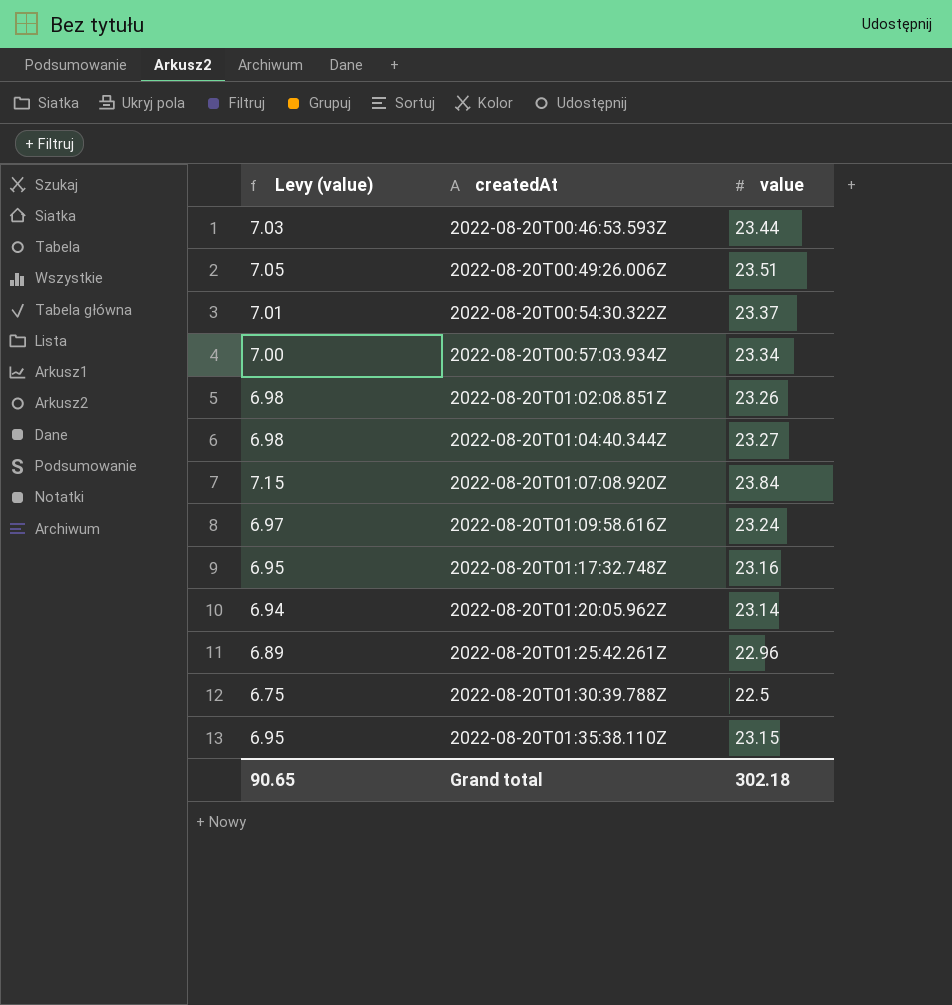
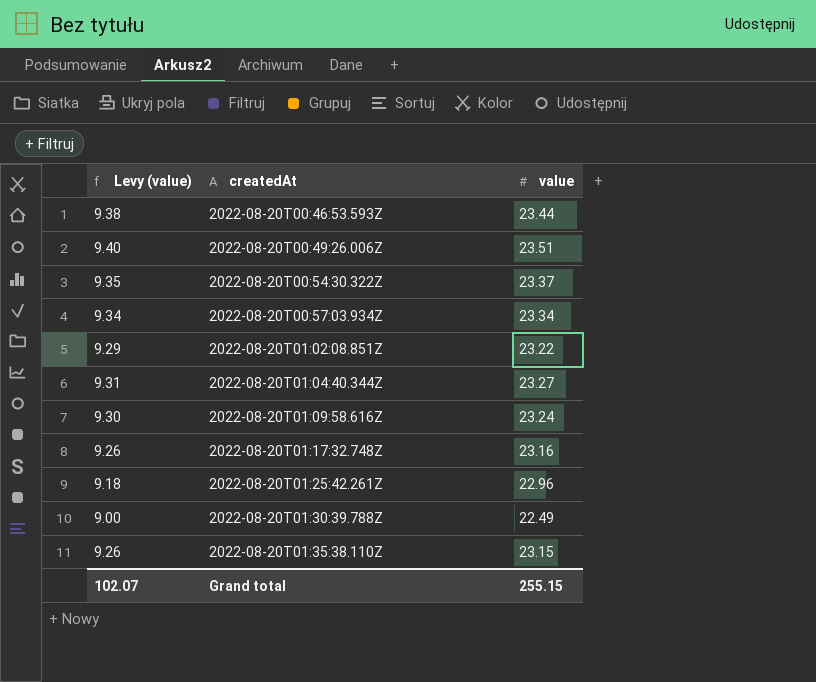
column Levy (value) | formula: [value] * 0.3 -> [value] * 0.4
row 2022-08-20T01:07:08.920Z: 7.15 | 23.84 -> none
row 2022-08-20T01:20:05.962Z: 6.94 | 23.14 -> none
2022-08-20T01:02:08.851Z | value: 23.26 -> 23.22
2022-08-20T01:30:39.788Z | value: 22.5 -> 22.49
Grand total | Levy (value): 90.65 -> 102.07
Grand total | value: 302.18 -> 255.15

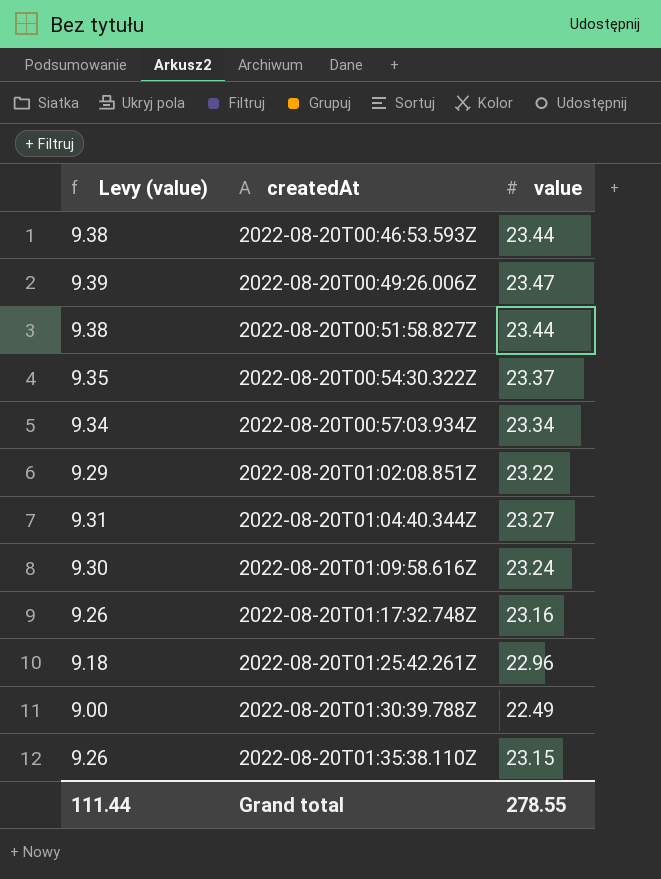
2022-08-20T00:49:26.006Z | Levy (value): 9.40 -> 9.39
2022-08-20T00:49:26.006Z | value: 23.51 -> 23.47
row 2022-08-20T00:51:58.827Z: none -> 9.38 | 23.44
Grand total | Levy (value): 102.07 -> 111.44
Grand total | value: 255.15 -> 278.55

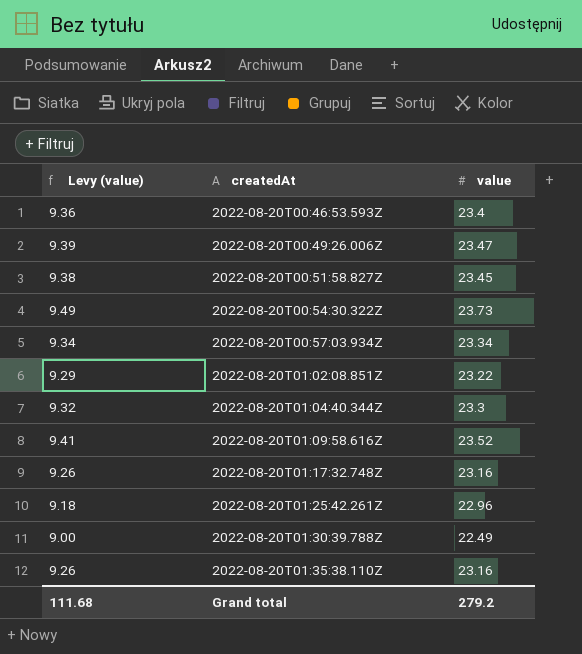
2022-08-20T00:46:53.593Z | Levy (value): 9.38 -> 9.36
2022-08-20T00:46:53.593Z | value: 23.44 -> 23.4
2022-08-20T00:51:58.827Z | value: 23.44 -> 23.45
2022-08-20T00:54:30.322Z | Levy (value): 9.35 -> 9.49
2022-08-20T00:54:30.322Z | value: 23.37 -> 23.73
2022-08-20T01:04:40.344Z | Levy (value): 9.31 -> 9.32
2022-08-20T01:04:40.344Z | value: 23.27 -> 23.3
2022-08-20T01:09:58.616Z | Levy (value): 9.30 -> 9.41
2022-08-20T01:09:58.616Z | value: 23.24 -> 23.52
2022-08-20T01:35:38.110Z | value: 23.15 -> 23.16
Grand total | Levy (value): 111.44 -> 111.68
Grand total | value: 278.55 -> 279.2

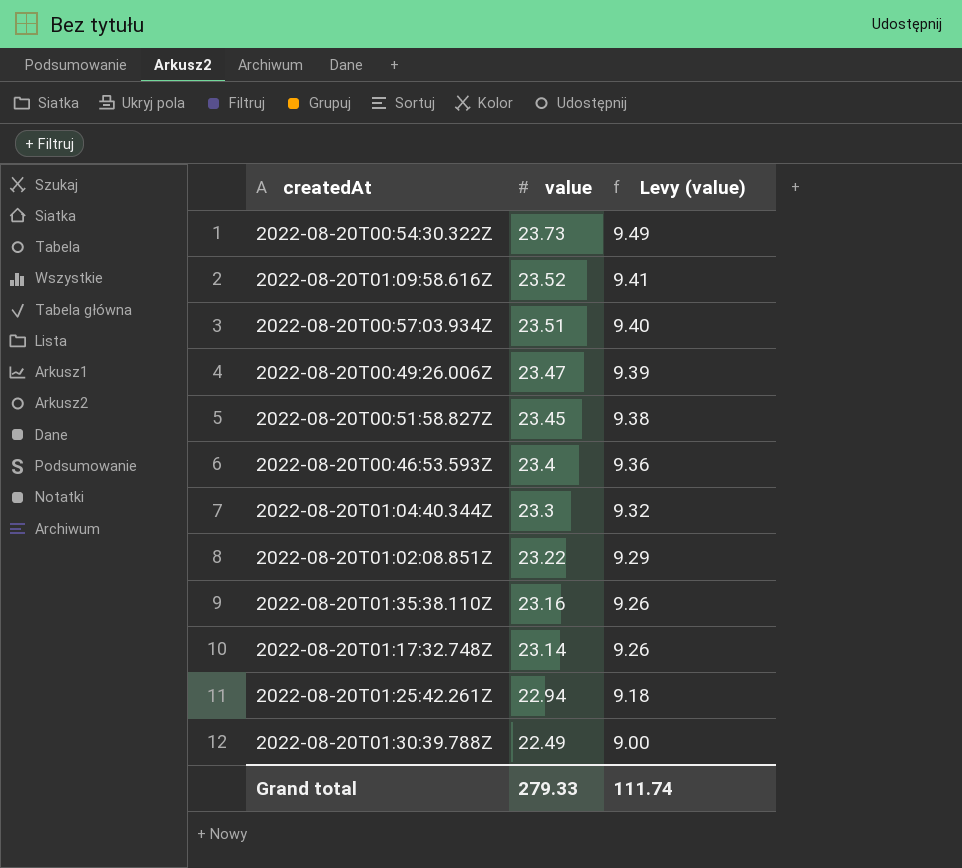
row order: createdAt ascending -> value descending
column Levy (value) | position: 1 -> 3
2022-08-20T00:57:03.934Z | value: 23.34 -> 23.51
2022-08-20T00:57:03.934Z | Levy (value): 9.34 -> 9.40
2022-08-20T01:17:32.748Z | value: 23.16 -> 23.14
2022-08-20T01:25:42.261Z | value: 22.96 -> 22.94
Grand total | value: 279.2 -> 279.33
Grand total | Levy (value): 111.68 -> 111.74

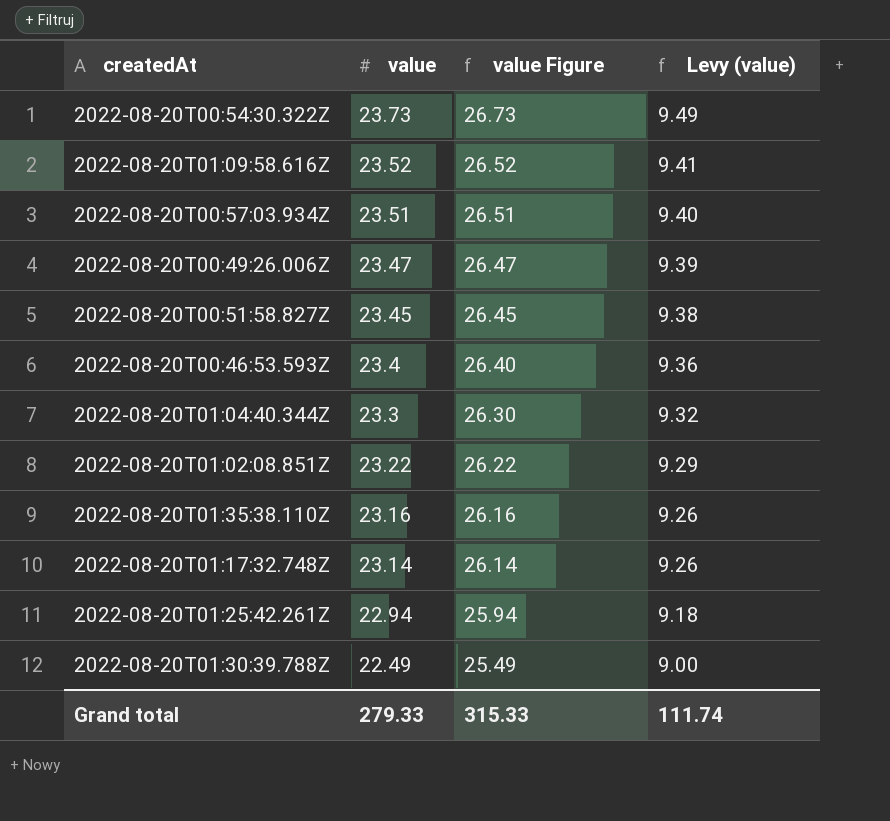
column value Figure | formula: none -> [value] + 3

